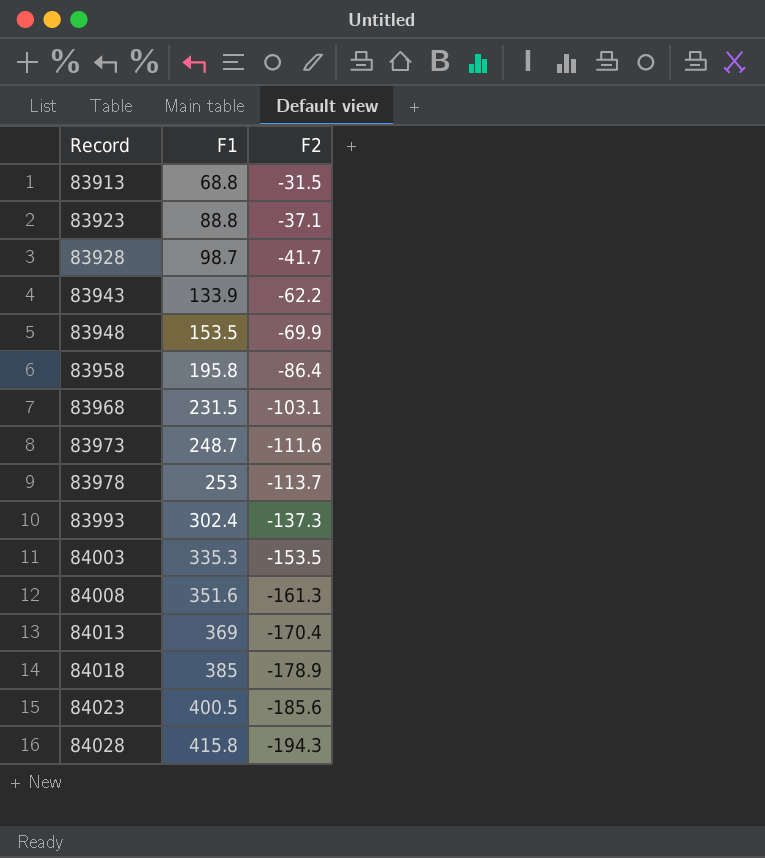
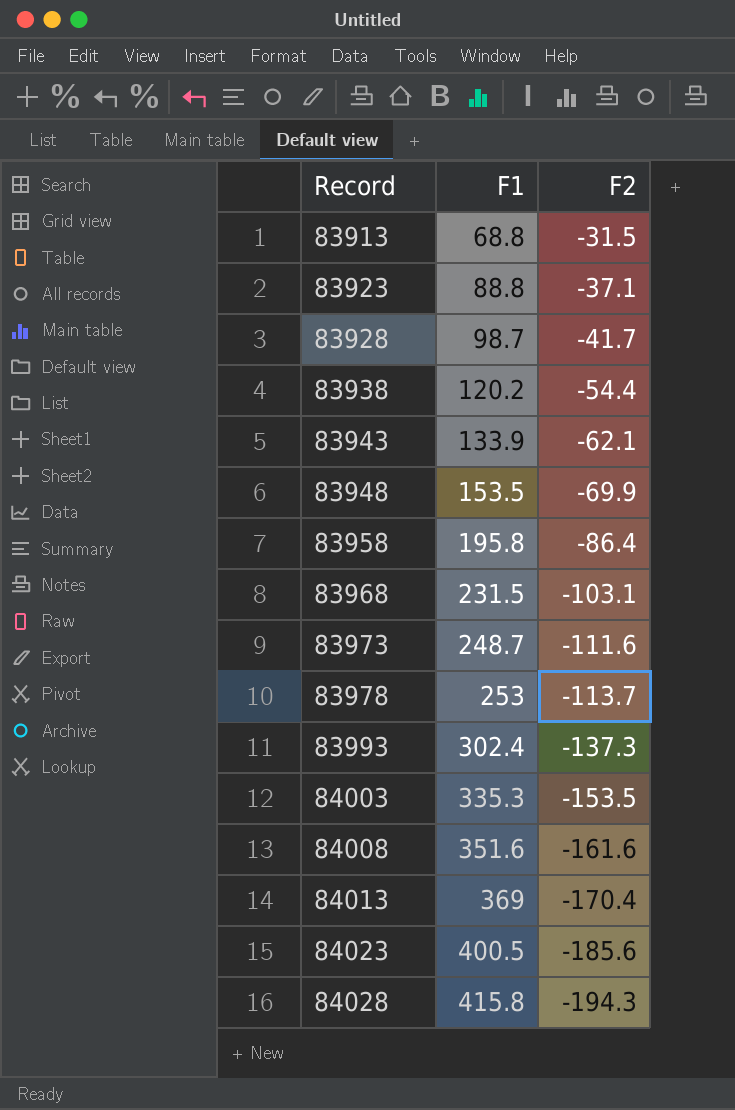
row 84018: 385 | -178.9 -> none
row 83938: none -> 120.2 | -54.4
83943 | F2: -62.2 -> -62.1
84008 | F2: -161.3 -> -161.6

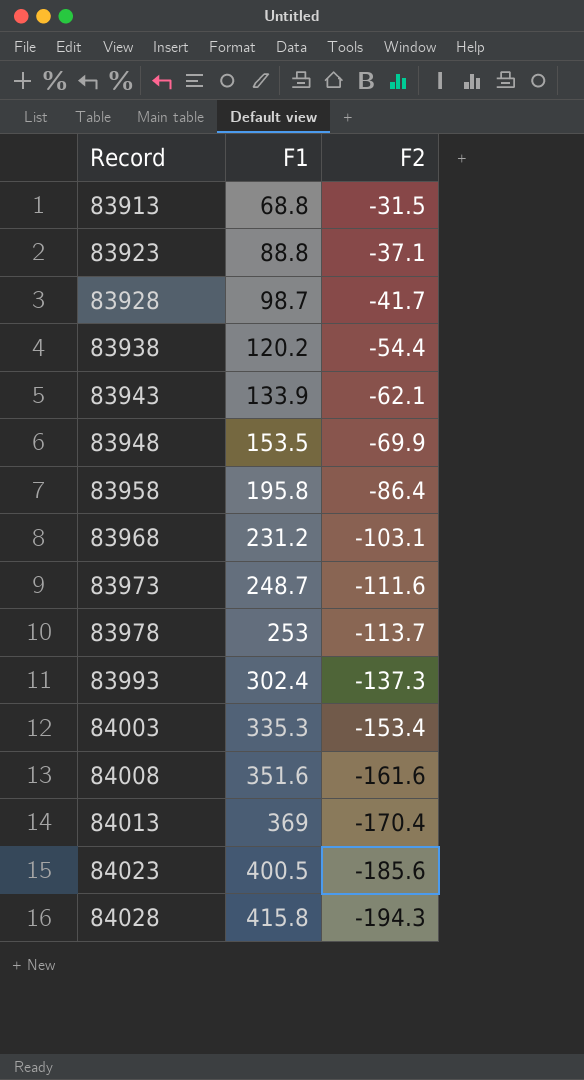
83968 | F1: 231.5 -> 231.2
84003 | F2: -153.5 -> -153.4

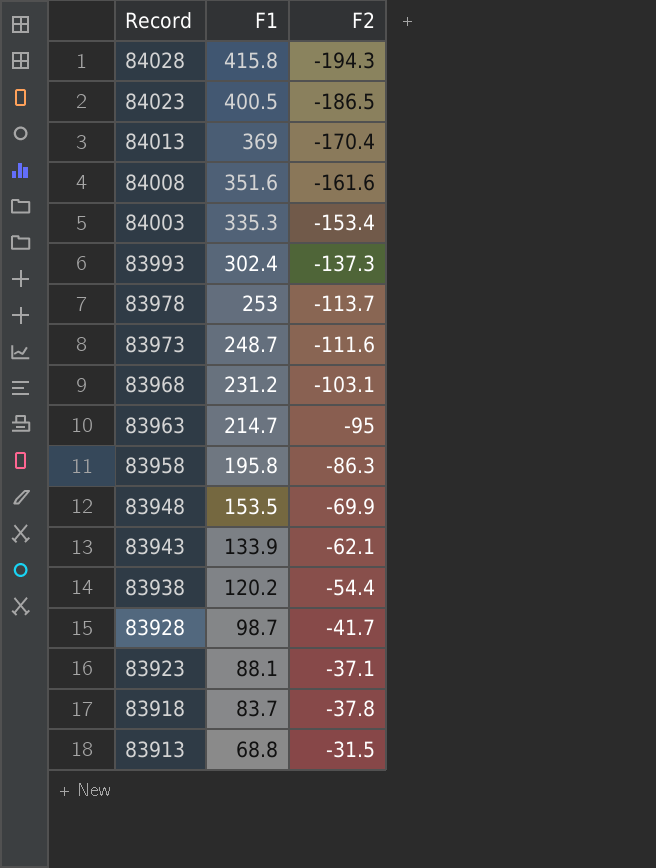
row order: Record ascending -> Record descending
84023 | F2: -185.6 -> -186.5
row 83963: none -> 214.7 | -95
83958 | F2: -86.4 -> -86.3
83923 | F1: 88.8 -> 88.1
row 83918: none -> 83.7 | -37.8

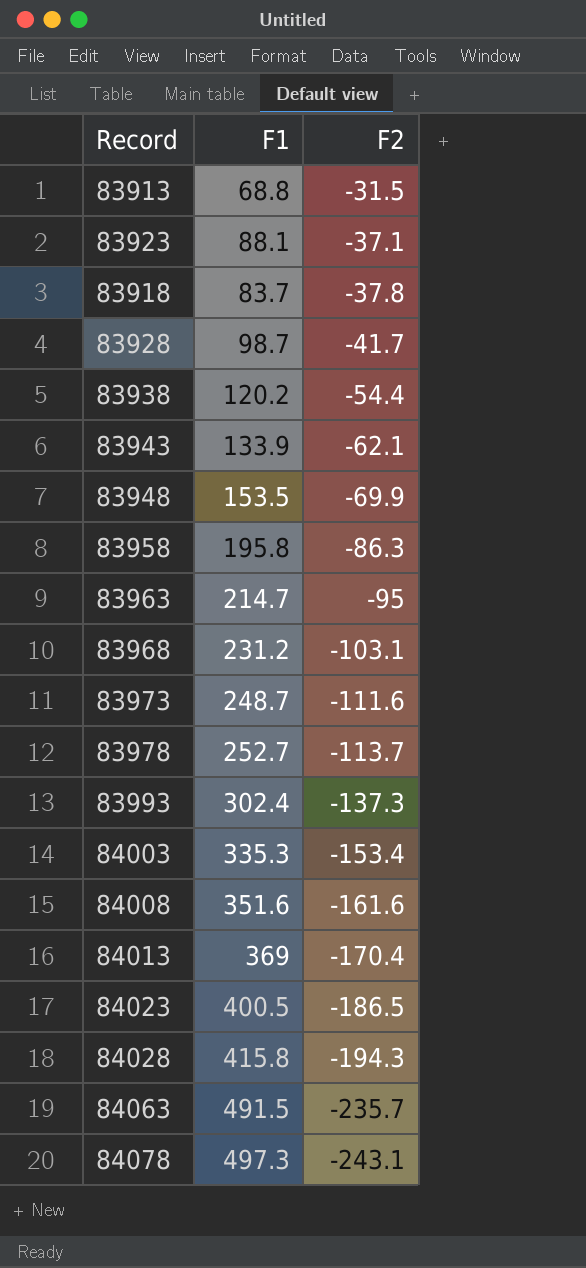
row order: Record descending -> F2 descending
83978 | F1: 253 -> 252.7
row 84063: none -> 491.5 | -235.7
row 84078: none -> 497.3 | -243.1

